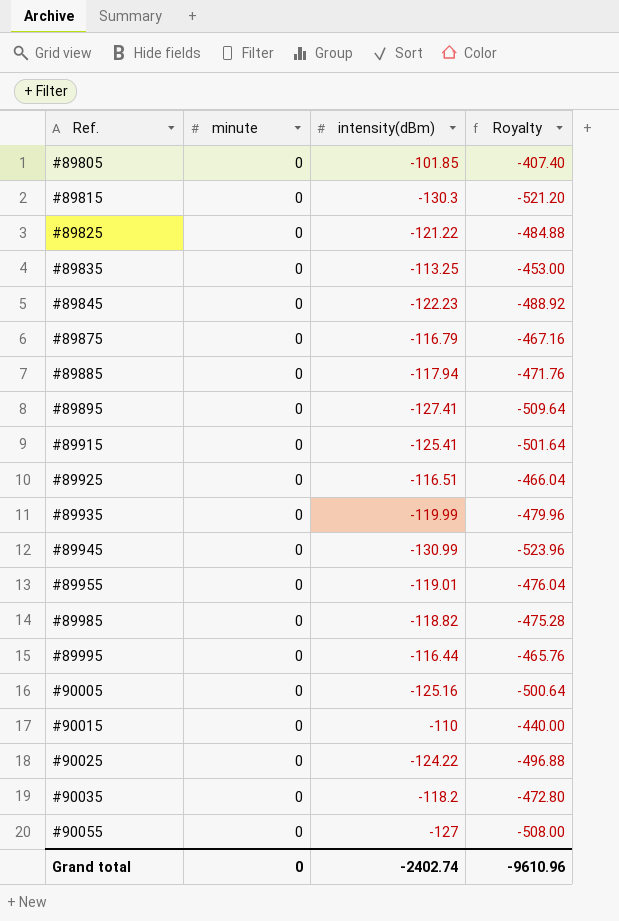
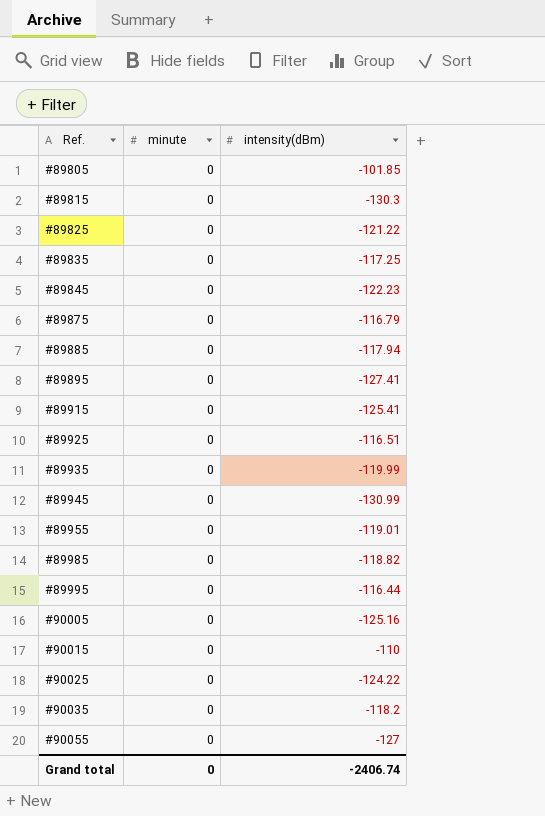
column Royalty | formula: [intensity(dBm)] * 4 -> none
#89835 | intensity(dBm): -113.25 -> -117.25
Grand total | intensity(dBm): -2402.74 -> -2406.74

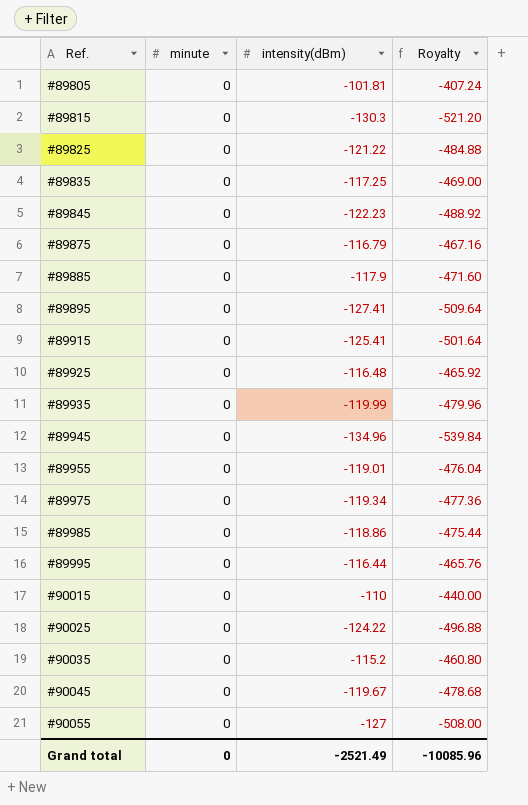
column Royalty | formula: none -> [intensity(dBm)] * 4
row #90005: 0 | -125.16 -> none
#89805 | intensity(dBm): -101.85 -> -101.81
#89885 | intensity(dBm): -117.94 -> -117.9
#89925 | intensity(dBm): -116.51 -> -116.48
#89945 | intensity(dBm): -130.99 -> -134.96
row #89975: none -> 0 | -119.34 | -477.36
#89985 | intensity(dBm): -118.82 -> -118.86
#90035 | intensity(dBm): -118.2 -> -115.2
row #90045: none -> 0 | -119.67 | -478.68
Grand total | intensity(dBm): -2406.74 -> -2521.49

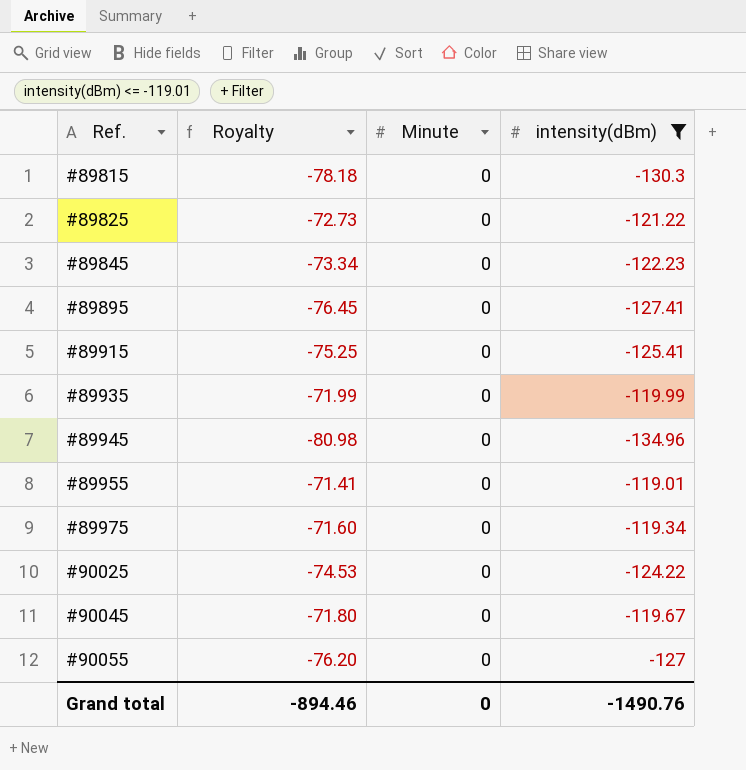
filter: none -> intensity(dBm) <= -119.01
column Royalty | formula: [intensity(dBm)] * 4 -> [intensity(dBm)] * 0.6
column Royalty | position: 4 -> 2
column name: minute -> Minute
Grand total | Royalty: -10085.96 -> -894.46
Grand total | intensity(dBm): -2521.49 -> -1490.76

